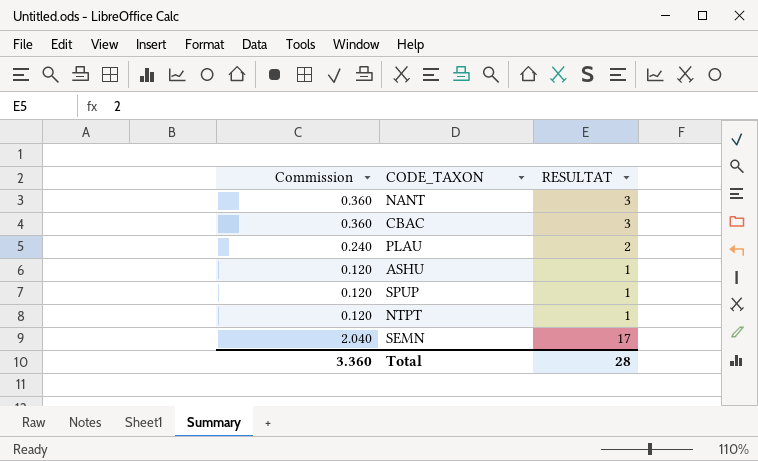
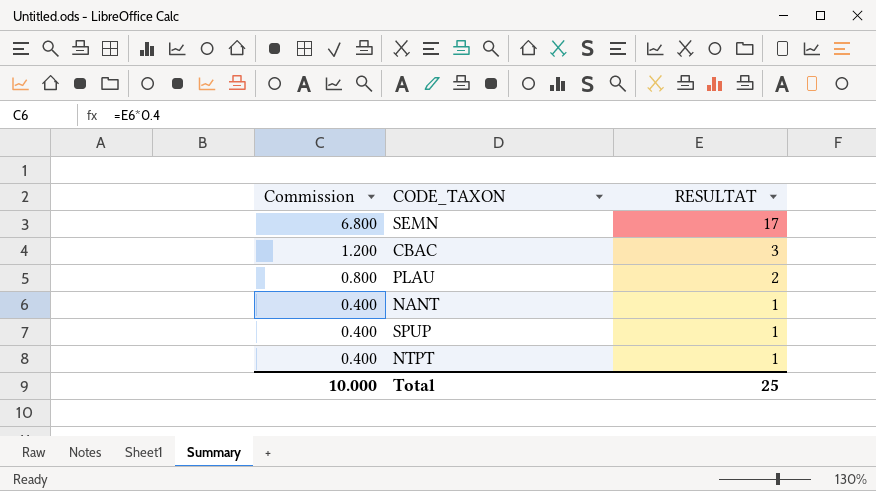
row order: none -> Commission descending
column Commission | formula: [RESULTAT] * 0.12 -> [RESULTAT] * 0.4
row ASHU: 0.120 | 1 -> none
NANT | RESULTAT: 3 -> 1
Total | Commission: 3.360 -> 10.000
Total | RESULTAT: 28 -> 25

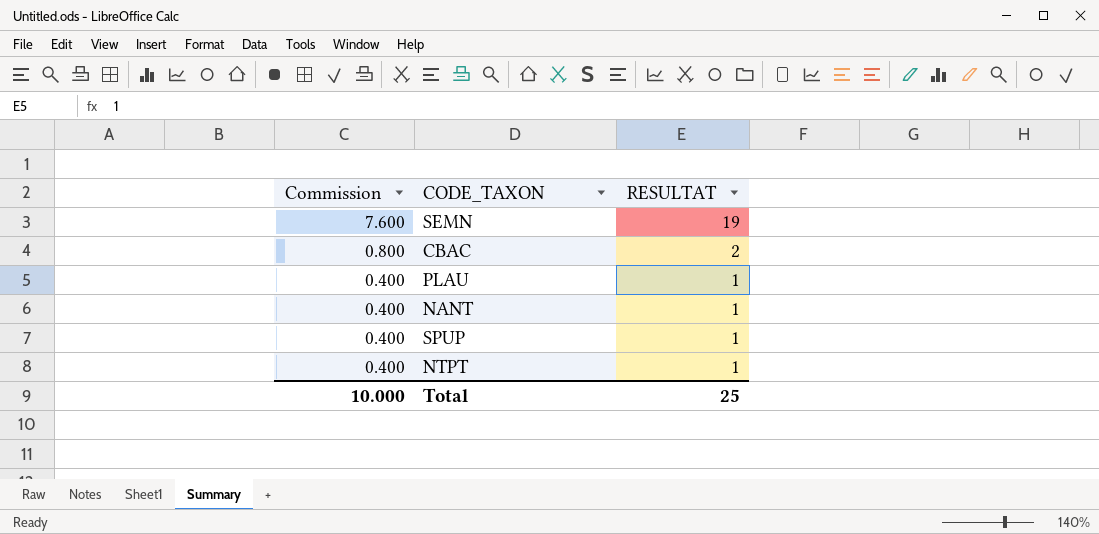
SEMN | Commission: 6.800 -> 7.600
SEMN | RESULTAT: 17 -> 19
CBAC | Commission: 1.200 -> 0.800
CBAC | RESULTAT: 3 -> 2
PLAU | Commission: 0.800 -> 0.400
PLAU | RESULTAT: 2 -> 1

